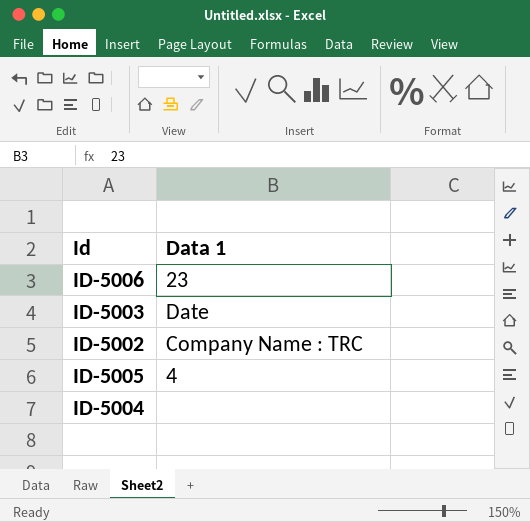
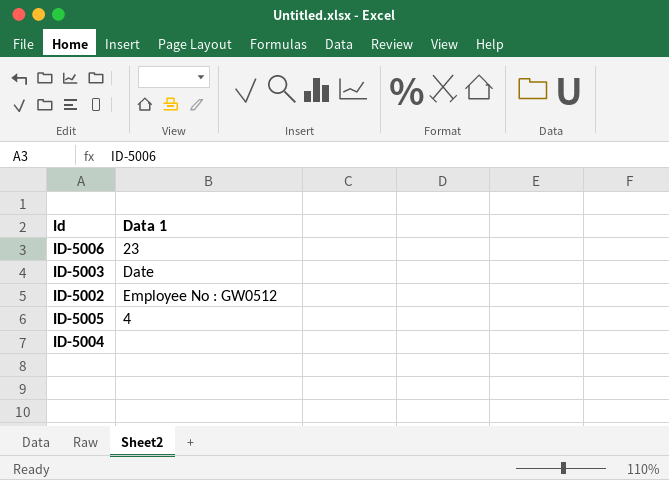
ID-5002 | Data 1: Company Name : TRC -> Employee No : GW0512

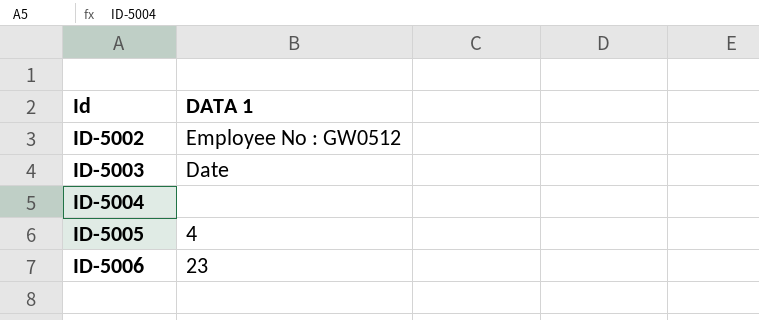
row order: none -> Id ascending
column name: Data 1 -> DATA 1

